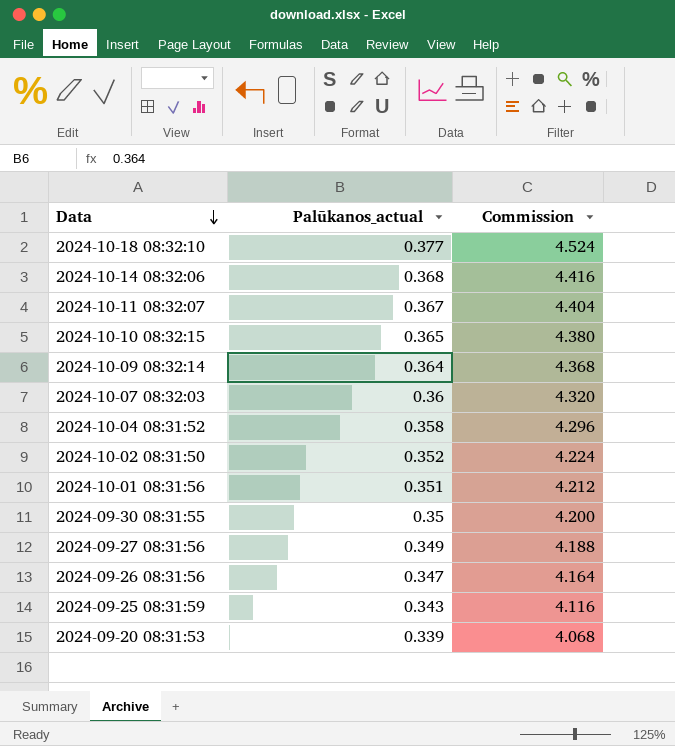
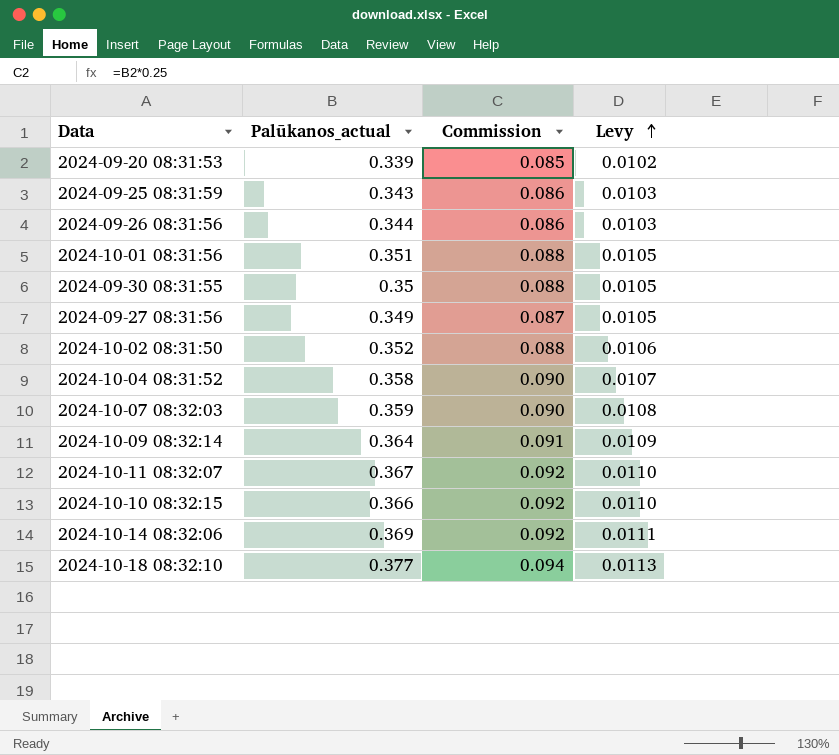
row order: Data descending -> Levy ascending
column Commission | formula: [Palūkanos_actual] * 12 -> [Palūkanos_actual] * 0.25
column Levy | formula: none -> [Palūkanos_actual] * 0.03
2024-09-26 08:31:56 | Palūkanos_actual: 0.347 -> 0.344
2024-10-07 08:32:03 | Palūkanos_actual: 0.36 -> 0.359
2024-10-10 08:32:15 | Palūkanos_actual: 0.365 -> 0.366
2024-10-14 08:32:06 | Palūkanos_actual: 0.368 -> 0.369

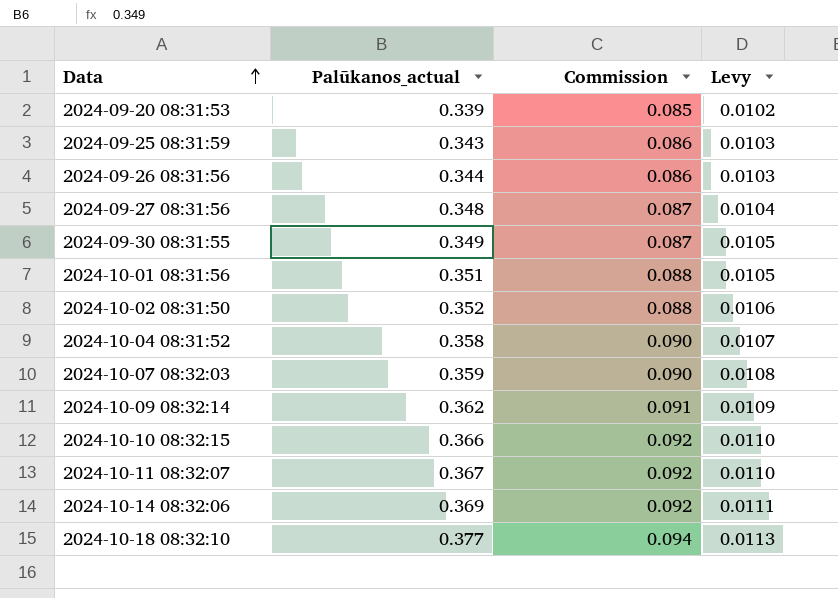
row order: Levy ascending -> Data ascending
2024-09-27 08:31:56 | Palūkanos_actual: 0.349 -> 0.348
2024-09-27 08:31:56 | Levy: 0.0105 -> 0.0104
2024-09-30 08:31:55 | Palūkanos_actual: 0.35 -> 0.349
2024-09-30 08:31:55 | Commission: 0.088 -> 0.087
2024-10-09 08:32:14 | Palūkanos_actual: 0.364 -> 0.362

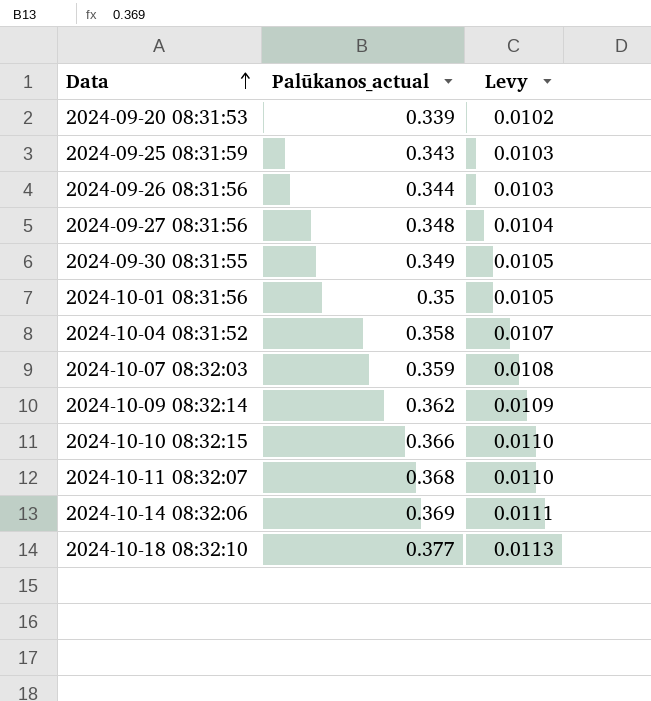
column Commission | formula: [Palūkanos_actual] * 0.25 -> none
row 2024-10-02 08:31:50: 0.352 | 0.088 | 0.0106 -> none
2024-10-01 08:31:56 | Palūkanos_actual: 0.351 -> 0.35
2024-10-11 08:32:07 | Palūkanos_actual: 0.367 -> 0.368

